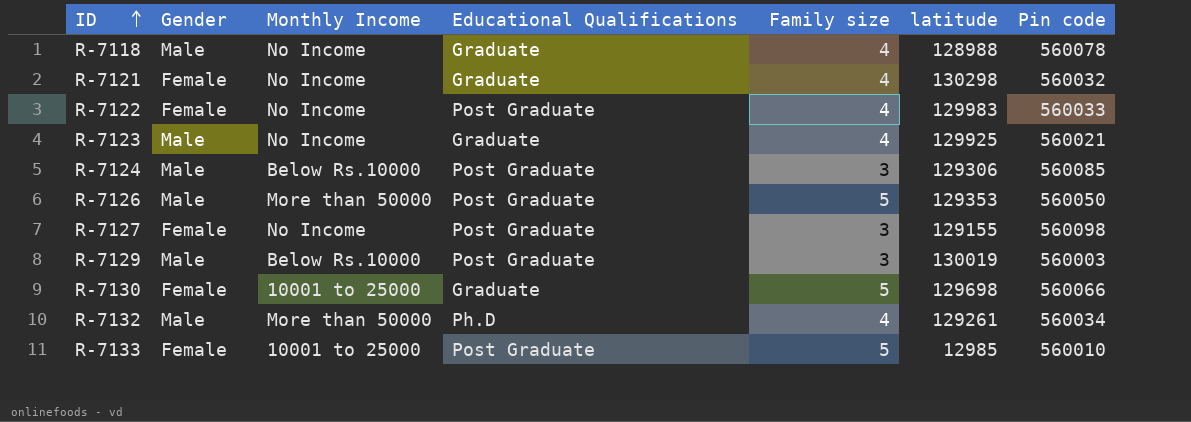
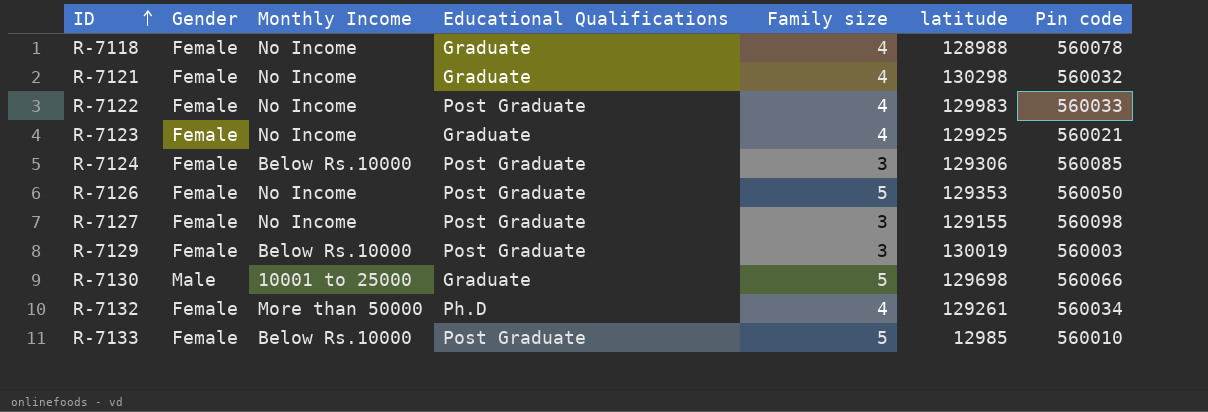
R-7118 | Gender: Male -> Female
R-7123 | Gender: Male -> Female
R-7124 | Gender: Male -> Female
R-7126 | Gender: Male -> Female
R-7126 | Monthly Income: More than 50000 -> No Income
R-7129 | Gender: Male -> Female
R-7130 | Gender: Female -> Male
R-7132 | Gender: Male -> Female
R-7133 | Monthly Income: 10001 to 25000 -> Below Rs.10000

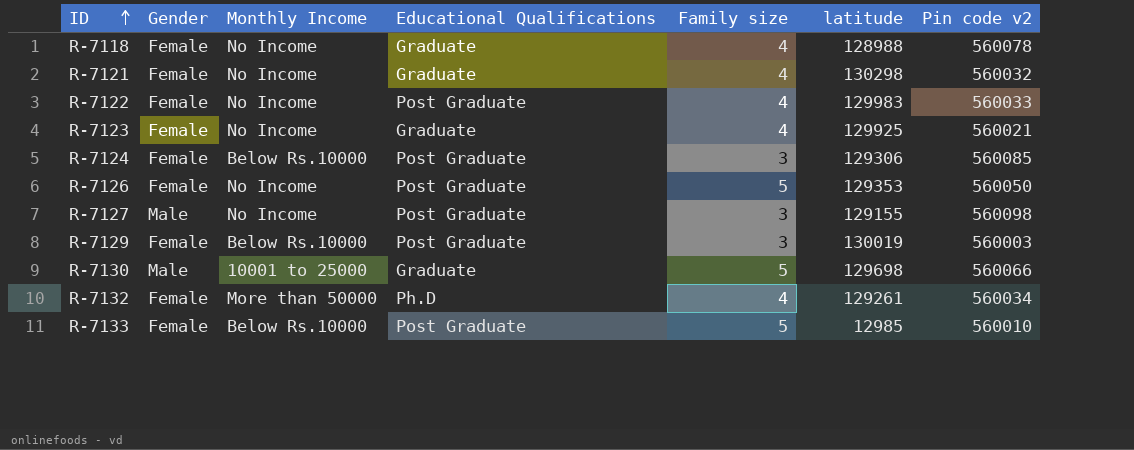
column name: Pin code -> Pin code v2
R-7127 | Gender: Female -> Male

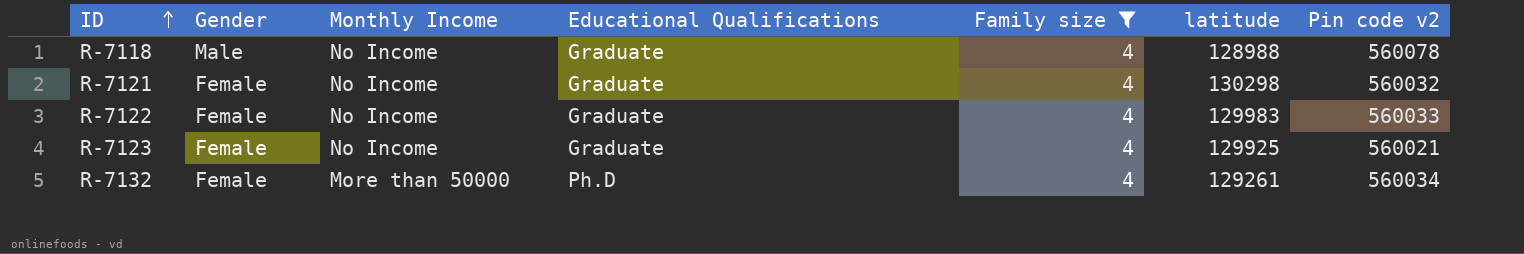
filter: none -> Family size = 4
R-7118 | Gender: Female -> Male
R-7122 | Educational Qualifications: Post Graduate -> Graduate

